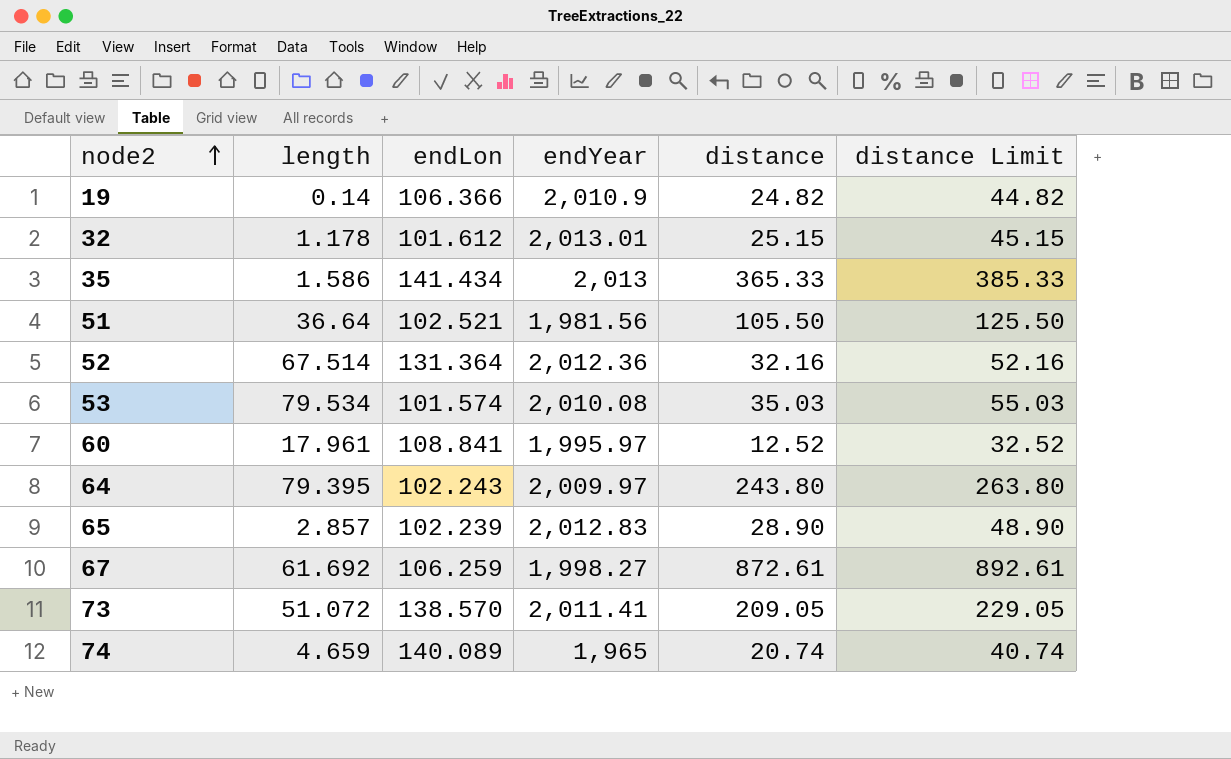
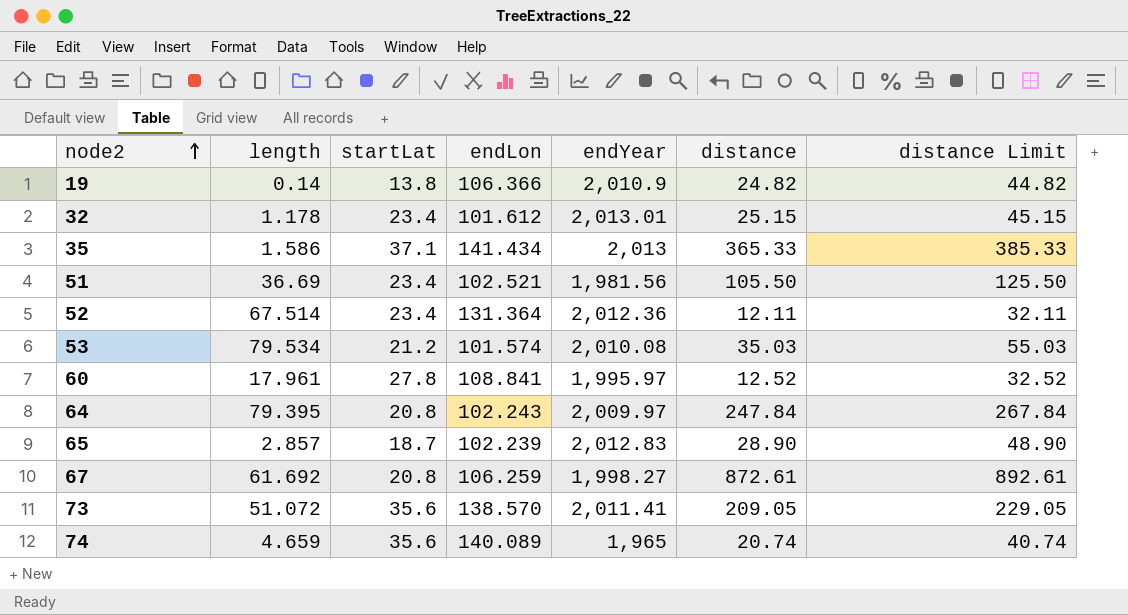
column startLat | position: none -> 3
51 | length: 36.64 -> 36.69
52 | distance: 32.16 -> 12.11
52 | distance Limit: 52.16 -> 32.11
64 | distance: 243.80 -> 247.84
64 | distance Limit: 263.80 -> 267.84

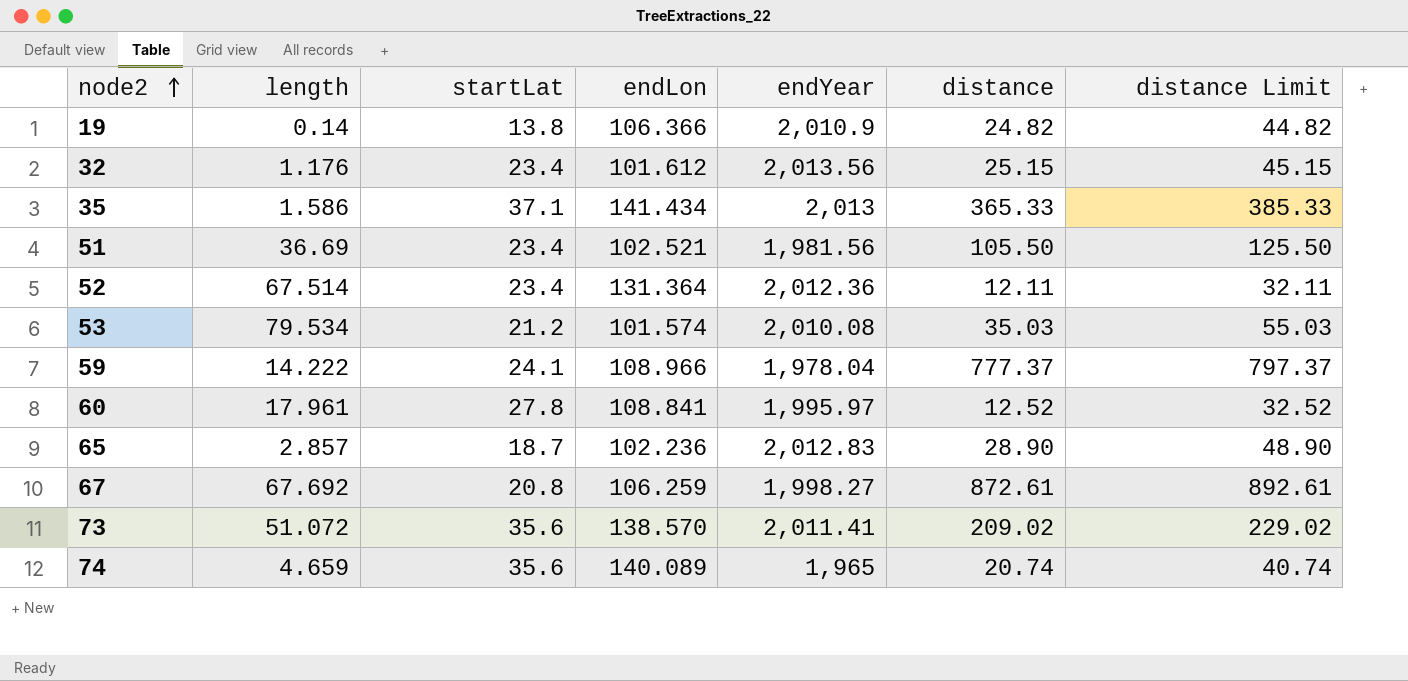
row 64: 79.395 | 20.8 | 102.243 | 2,009.97 | 247.84 | 267.84 -> none
32 | length: 1.178 -> 1.176
32 | endYear: 2,013.01 -> 2,013.56
row 59: none -> 14.222 | 24.1 | 108.966 | 1,978.04 | 777.37 | 797.37
65 | endLon: 102.239 -> 102.236
67 | length: 61.692 -> 67.692
73 | distance: 209.05 -> 209.02
73 | distance Limit: 229.05 -> 229.02

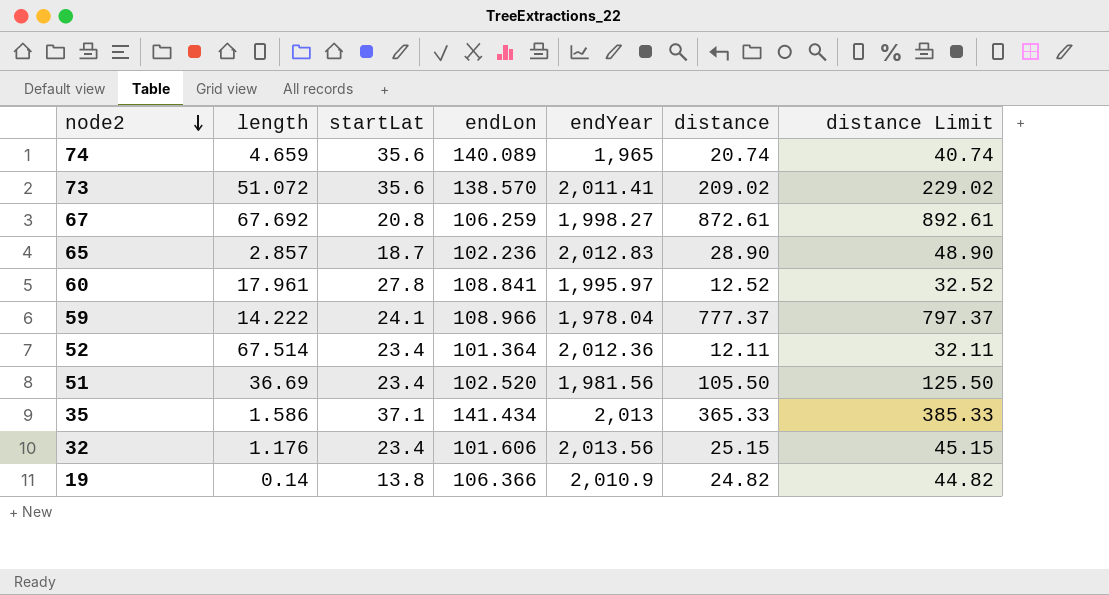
row order: node2 ascending -> node2 descending
row 53: 79.534 | 21.2 | 101.574 | 2,010.08 | 35.03 | 55.03 -> none
52 | endLon: 131.364 -> 101.364
51 | endLon: 102.521 -> 102.520
32 | endLon: 101.612 -> 101.606

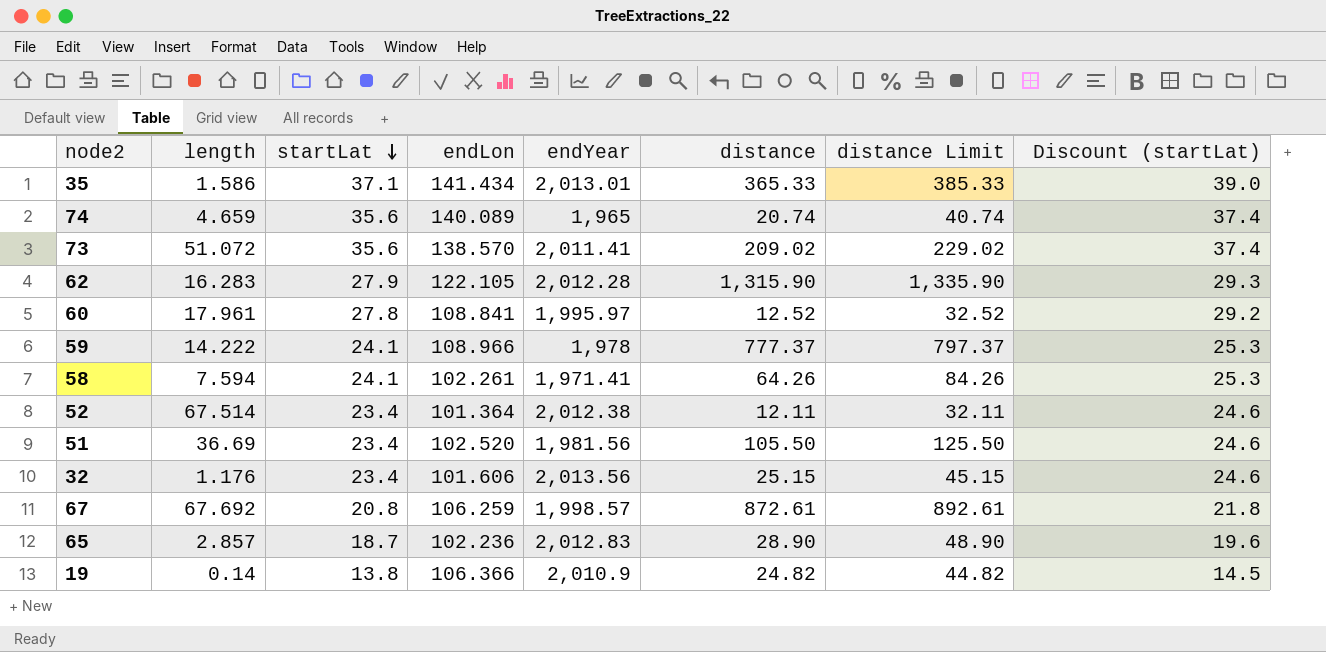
row order: node2 descending -> startLat descending
column Discount (startLat) | formula: none -> [startLat] * 1.05
35 | endYear: 2,013 -> 2,013.01
row 62: none -> 16.283 | 27.9 | 122.105 | 2,012.28 | 1,315.90 | 1,335.90 | 29.3
59 | endYear: 1,978.04 -> 1,978
row 58: none -> 7.594 | 24.1 | 102.261 | 1,971.41 | 64.26 | 84.26 | 25.3
52 | endYear: 2,012.36 -> 2,012.38
67 | endYear: 1,998.27 -> 1,998.57

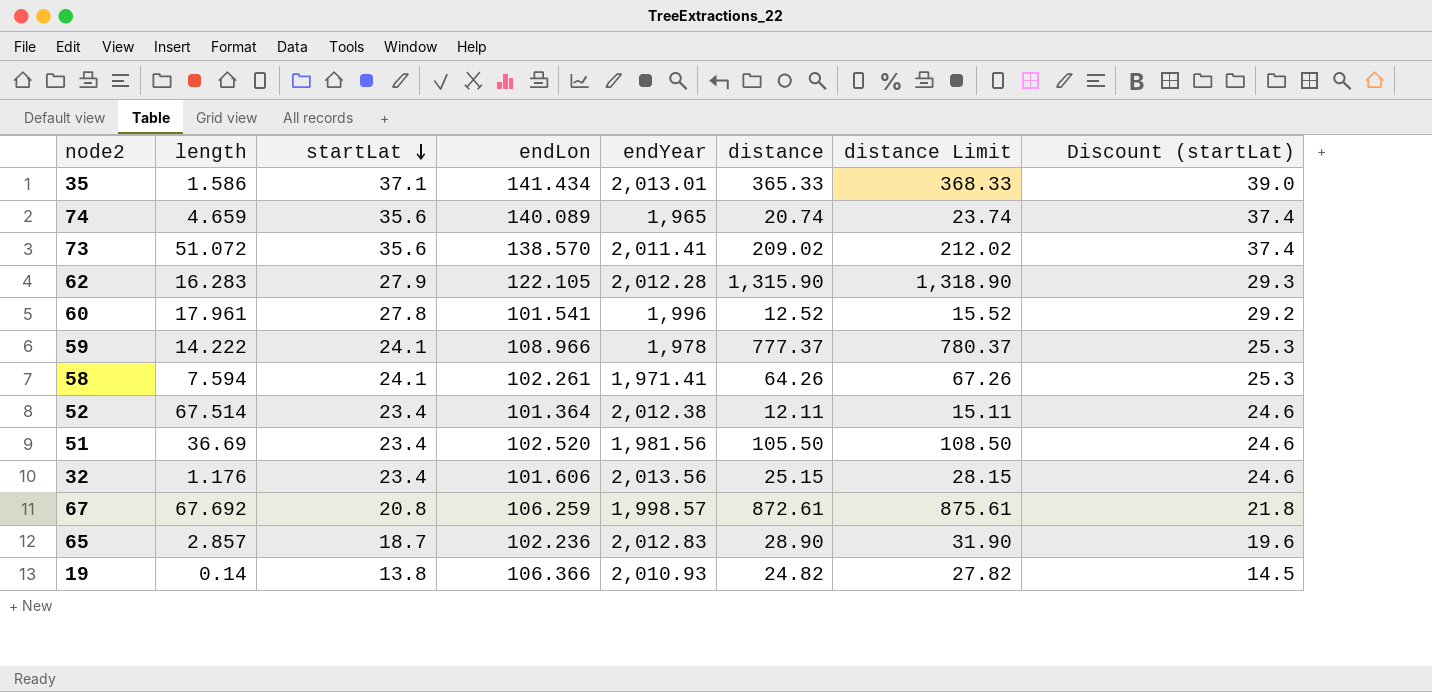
column distance Limit | formula: [distance] + 20 -> [distance] + 3
60 | endLon: 108.841 -> 101.541
60 | endYear: 1,995.97 -> 1,996
19 | endYear: 2,010.9 -> 2,010.93

